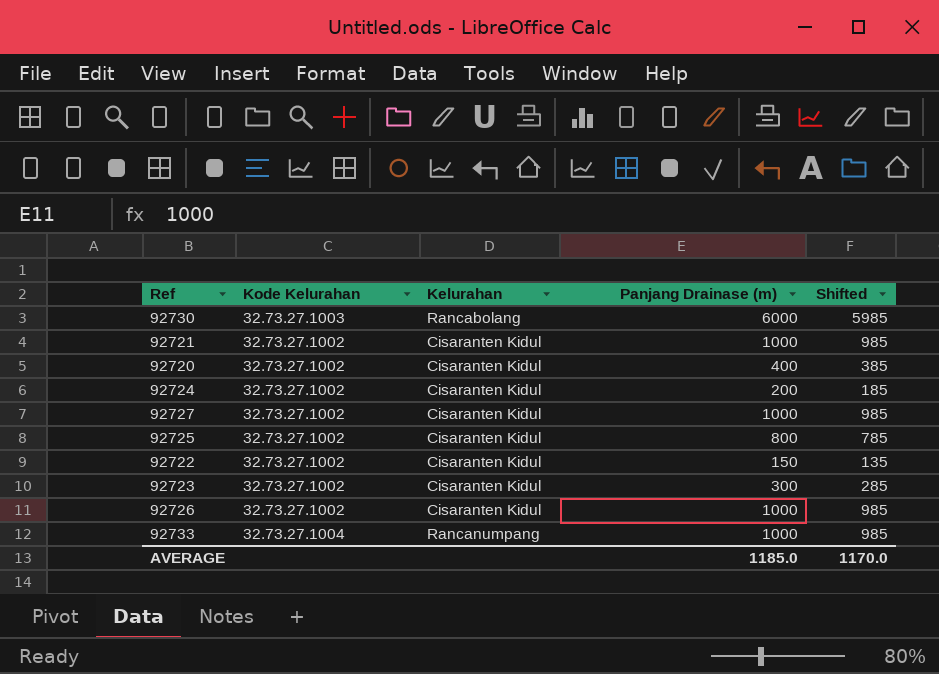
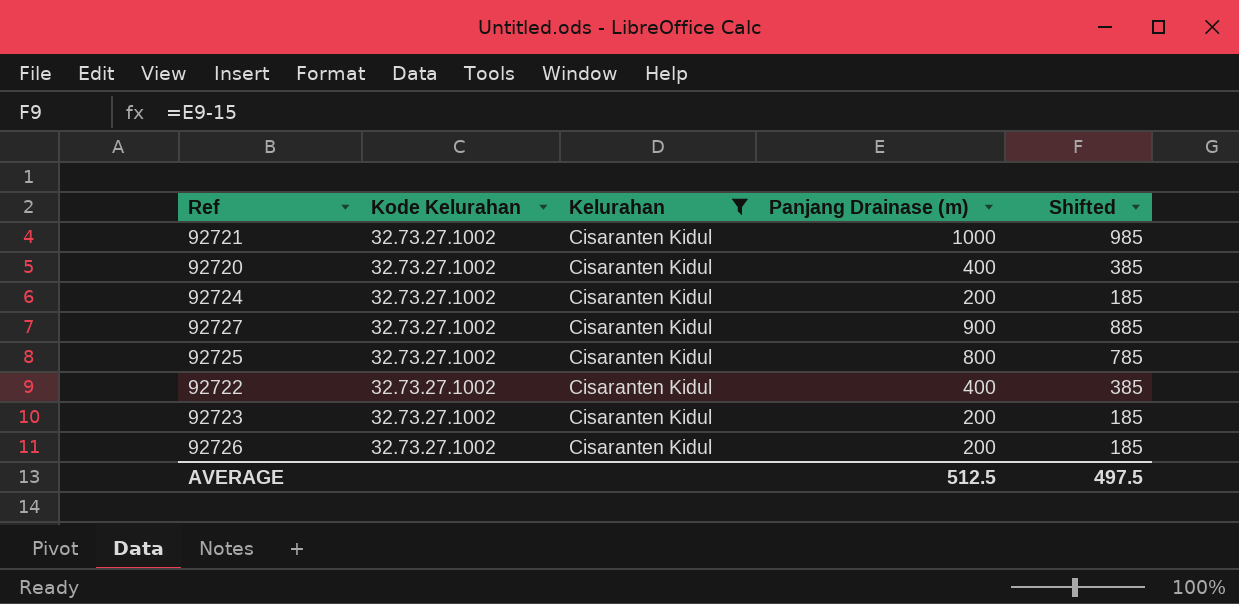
filter: none -> Kelurahan = Cisaranten Kidul
92727 | Panjang Drainase (m): 1000 -> 900
92727 | Shifted: 985 -> 885
92722 | Panjang Drainase (m): 150 -> 400
92722 | Shifted: 135 -> 385
92723 | Panjang Drainase (m): 300 -> 200
92723 | Shifted: 285 -> 185
92726 | Panjang Drainase (m): 1000 -> 200
92726 | Shifted: 985 -> 185
AVERAGE | Panjang Drainase (m): 1185.0 -> 512.5
AVERAGE | Shifted: 1170.0 -> 497.5

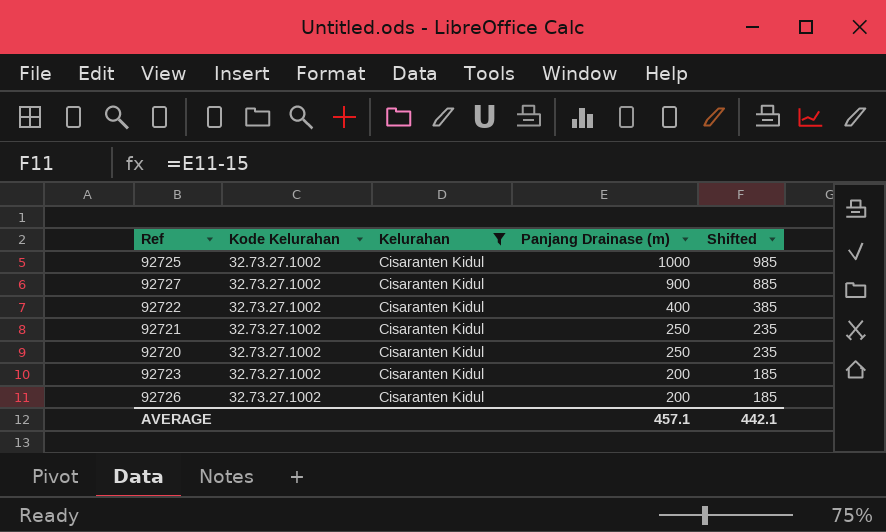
row order: none -> Panjang Drainase (m) descending
row 92724: 32.73.27.1002 | Cisaranten Kidul | 200 | 185 -> none
92725 | Panjang Drainase (m): 800 -> 1000
92725 | Shifted: 785 -> 985
92721 | Panjang Drainase (m): 1000 -> 250
92721 | Shifted: 985 -> 235
92720 | Panjang Drainase (m): 400 -> 250
92720 | Shifted: 385 -> 235
AVERAGE | Panjang Drainase (m): 512.5 -> 457.1
AVERAGE | Shifted: 497.5 -> 442.1

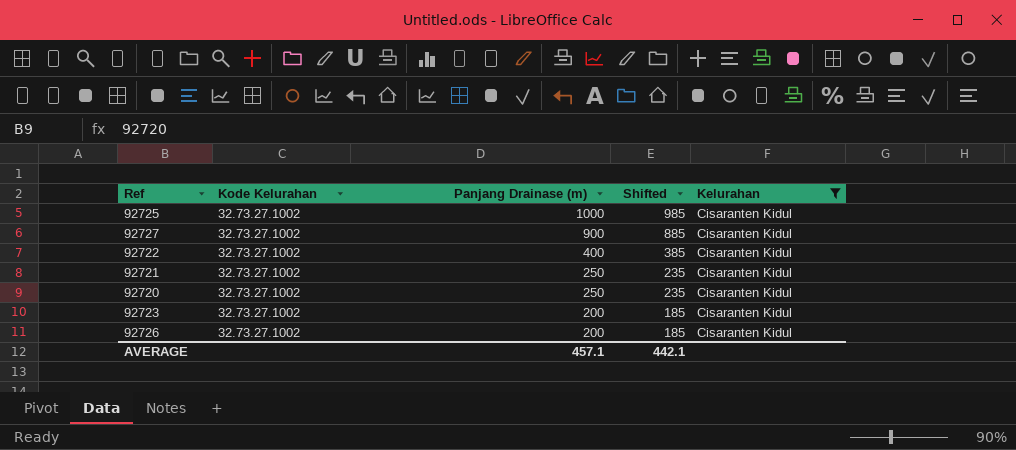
column Kelurahan | position: 3 -> 5

